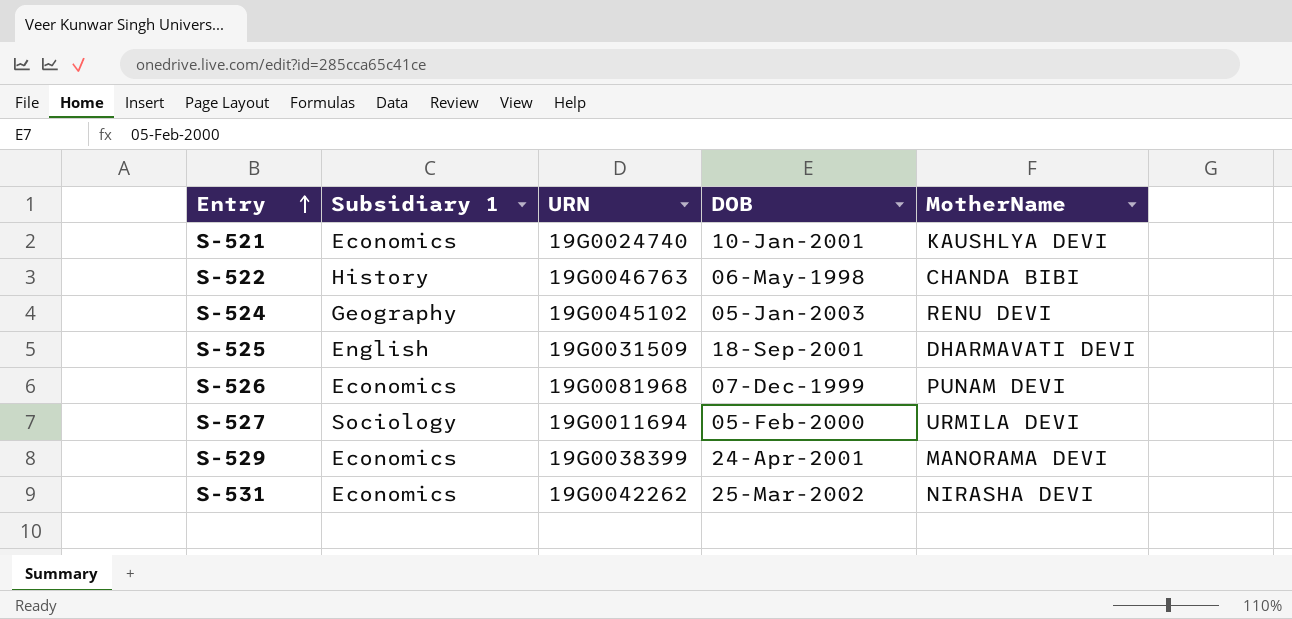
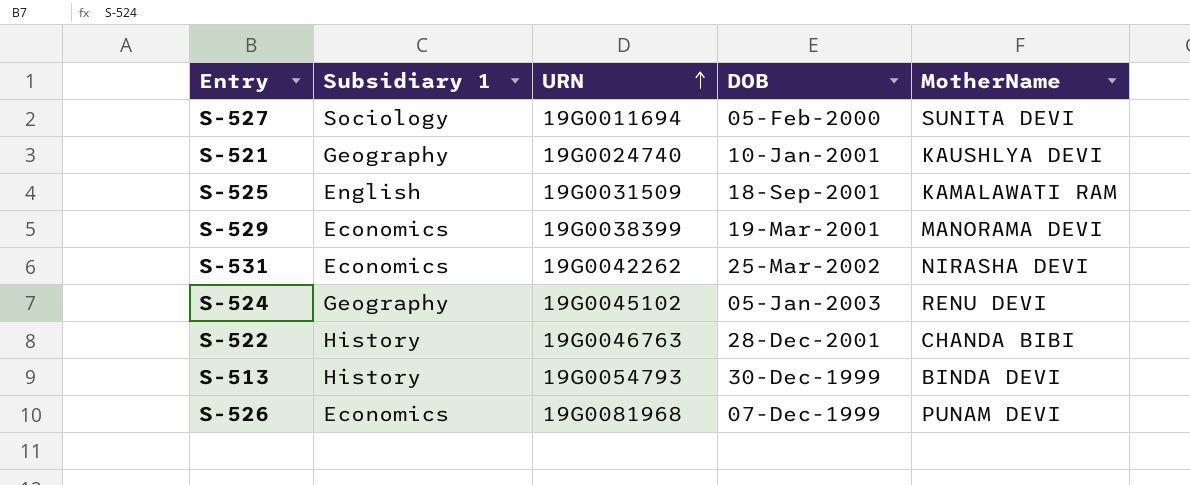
row order: Entry ascending -> URN ascending
S-527 | MotherName: URMILA DEVI -> SUNITA DEVI
S-521 | Subsidiary 1: Economics -> Geography
S-525 | MotherName: DHARMAVATI DEVI -> KAMALAWATI RAM
S-529 | DOB: 24-Apr-2001 -> 19-Mar-2001
S-522 | DOB: 06-May-1998 -> 28-Dec-2001
row S-513: none -> History | 19G0054793 | 30-Dec-1999 | BINDA DEVI

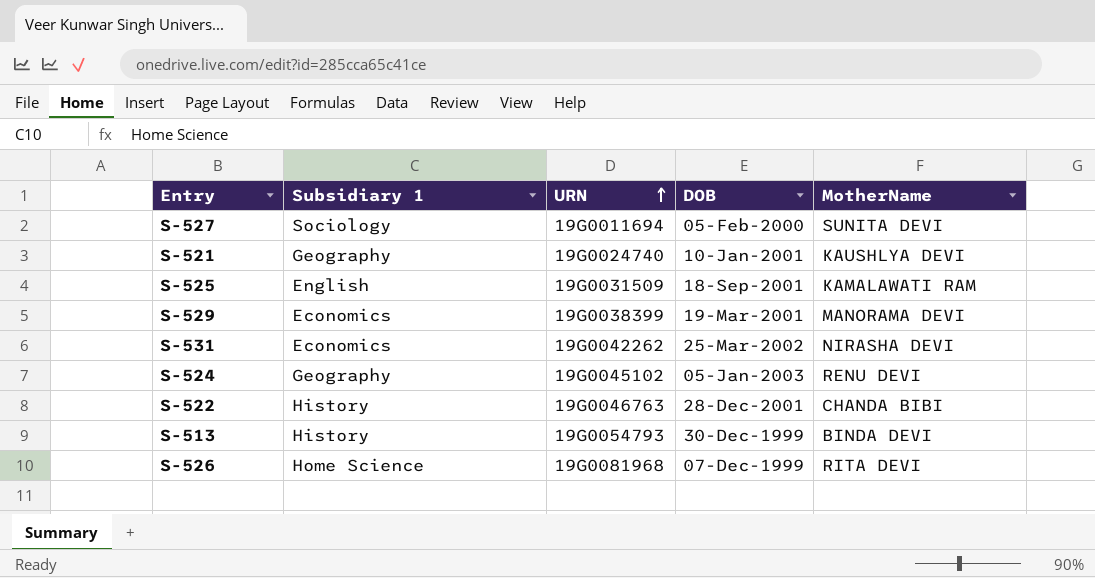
S-526 | Subsidiary 1: Economics -> Home Science
S-526 | MotherName: PUNAM DEVI -> RITA DEVI

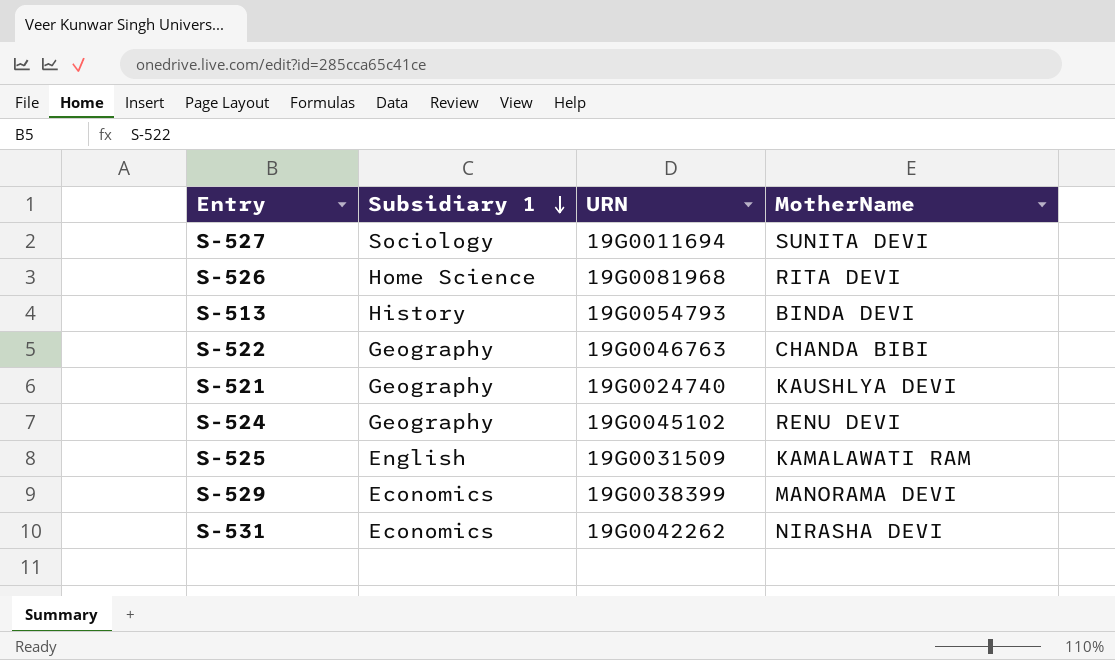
row order: URN ascending -> Subsidiary 1 descending
column DOB | position: 4 -> none
S-522 | Subsidiary 1: History -> Geography

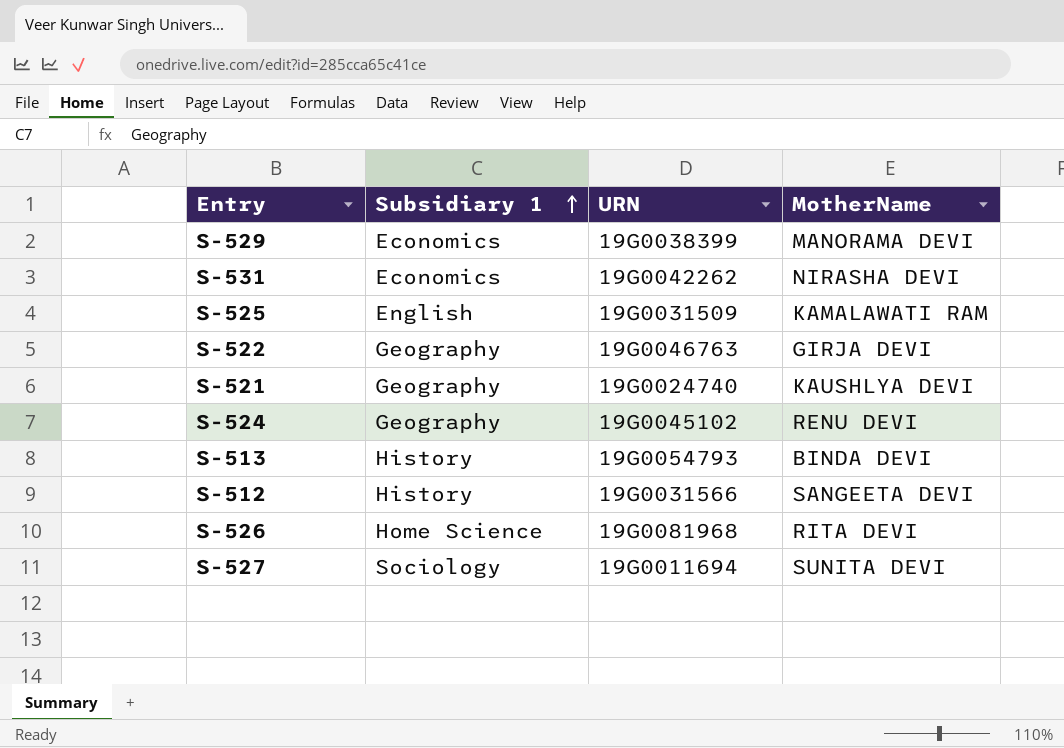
row order: Subsidiary 1 descending -> Subsidiary 1 ascending
S-522 | MotherName: CHANDA BIBI -> GIRJA DEVI
row S-512: none -> History | 19G0031566 | SANGEETA DEVI

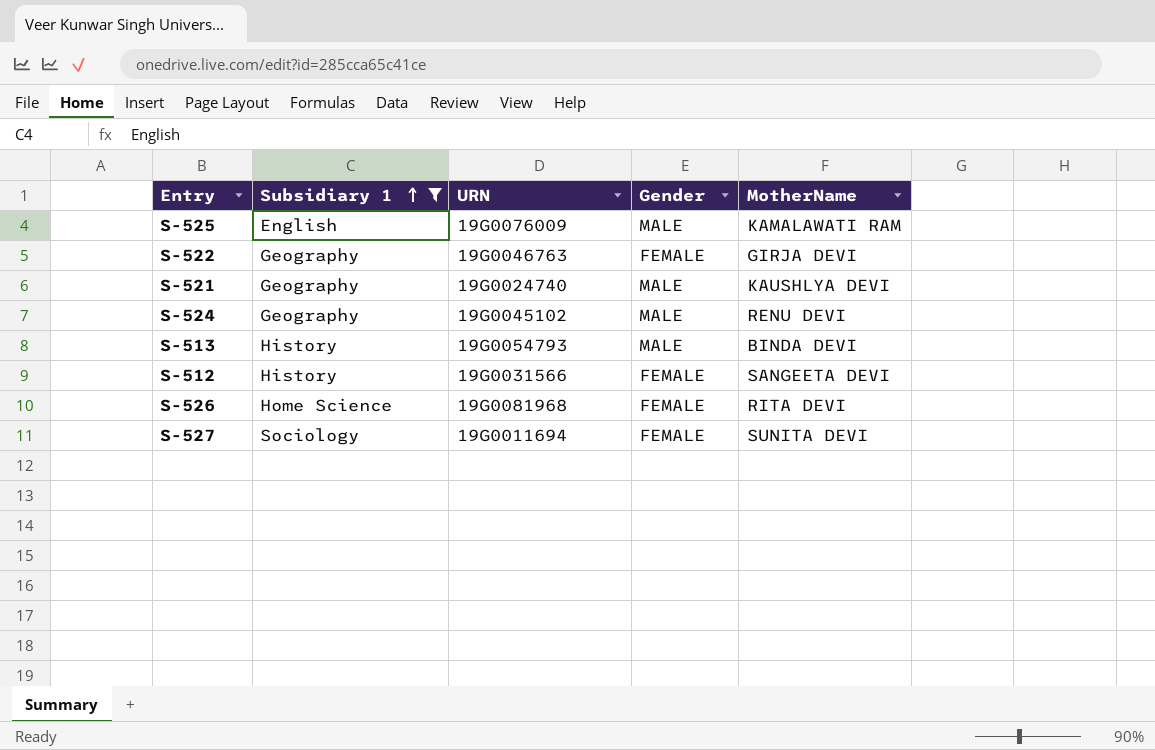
filter: none -> Subsidiary 1 != Economics
column Gender | position: none -> 4
S-525 | URN: 19G0031509 -> 19G0076009

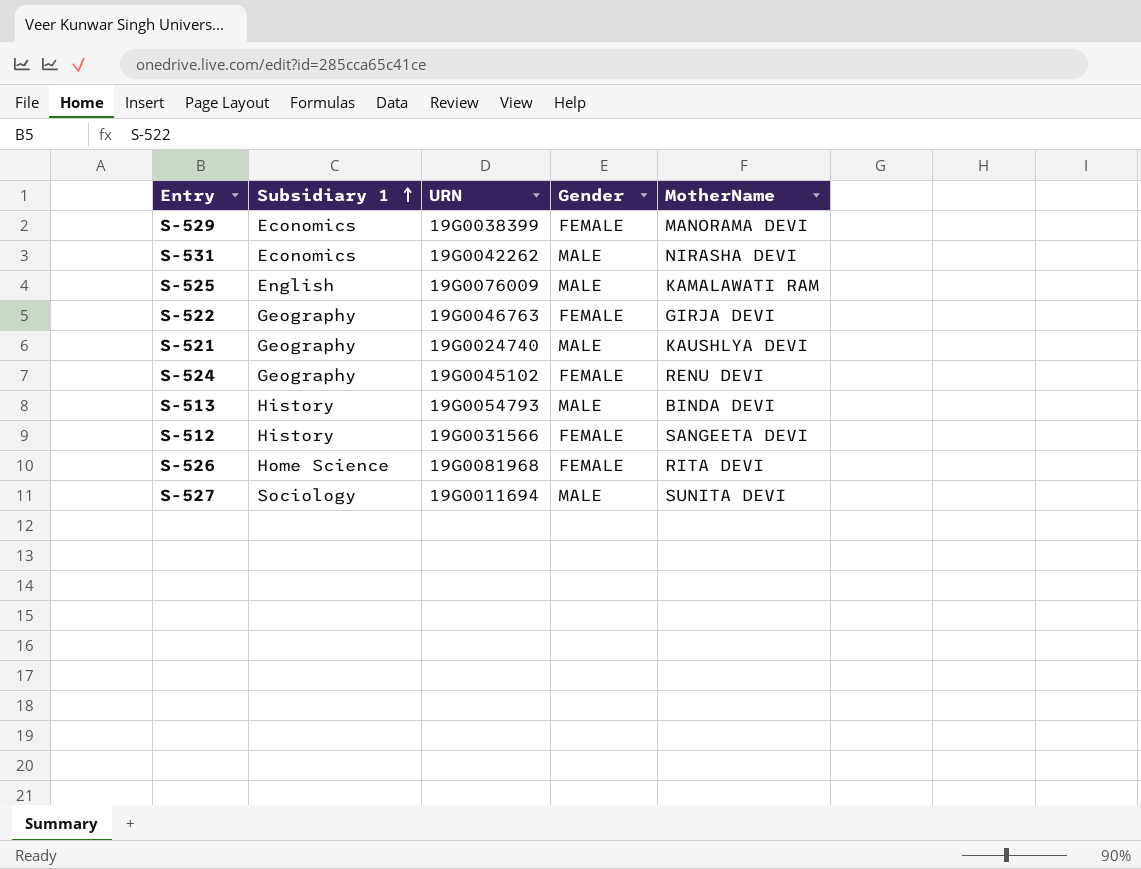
filter: Subsidiary 1 != Economics -> none
S-524 | Gender: MALE -> FEMALE
S-527 | Gender: FEMALE -> MALE

